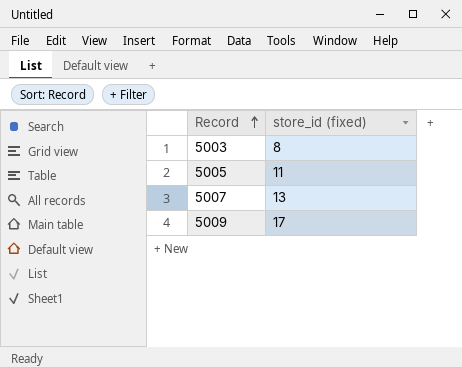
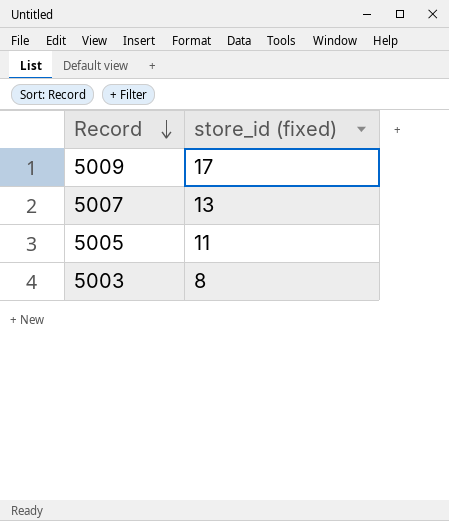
row order: Record ascending -> Record descending

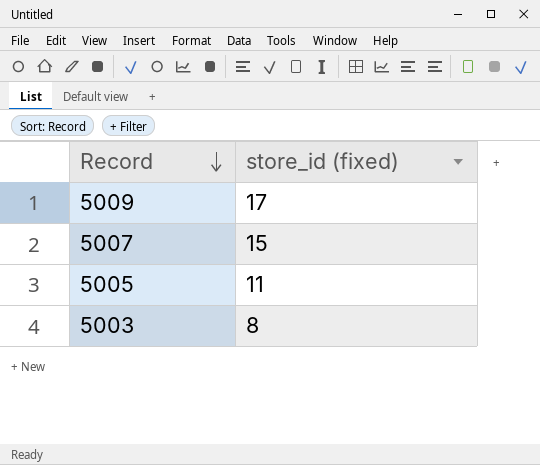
5007 | store_id (fixed): 13 -> 15

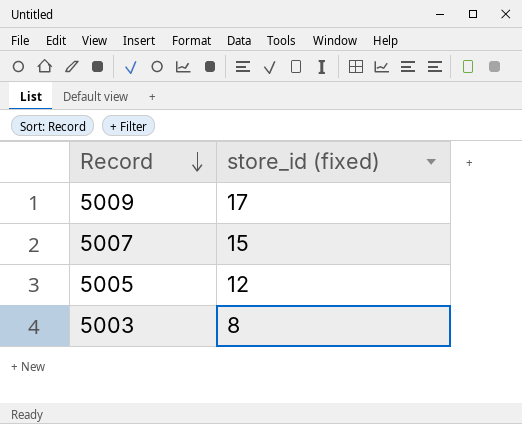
5005 | store_id (fixed): 11 -> 12

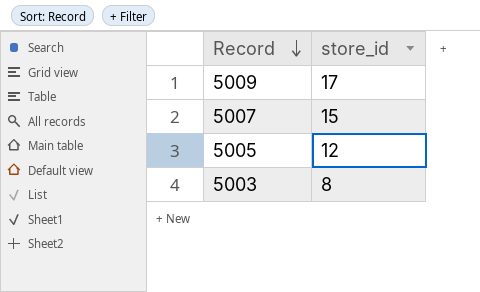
column name: store_id (fixed) -> store_id

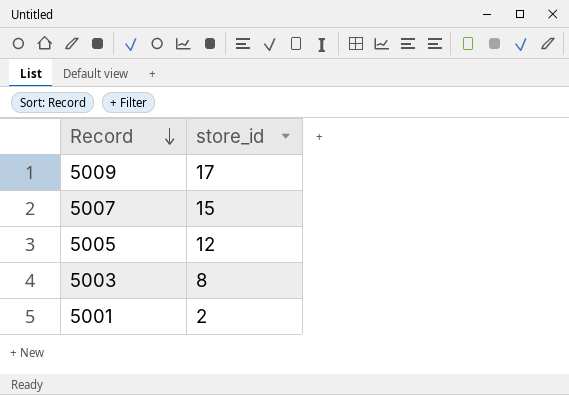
row 5001: none -> 2

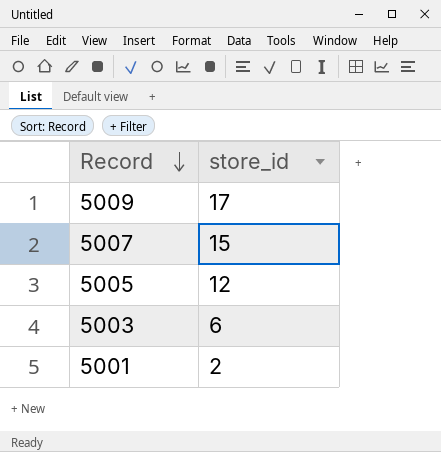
5003 | store_id: 8 -> 6

